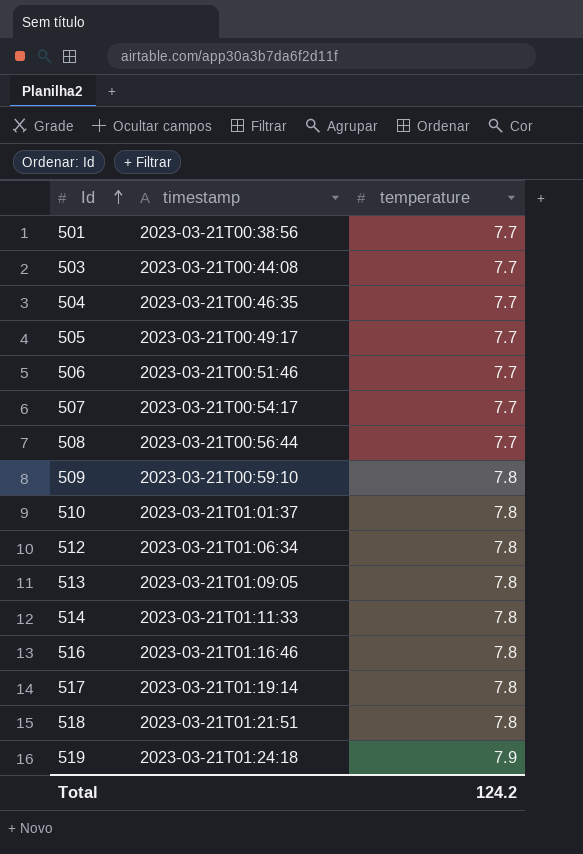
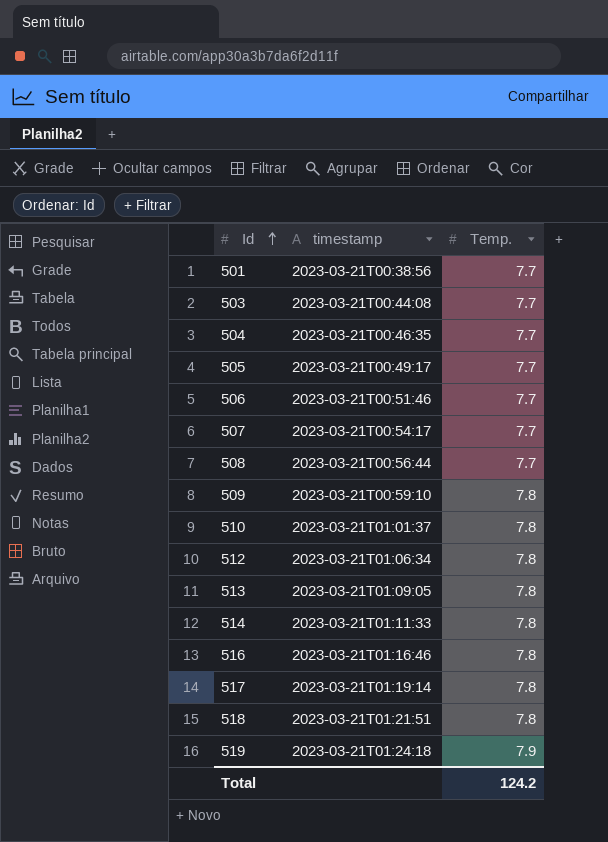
column name: temperature -> Temp.

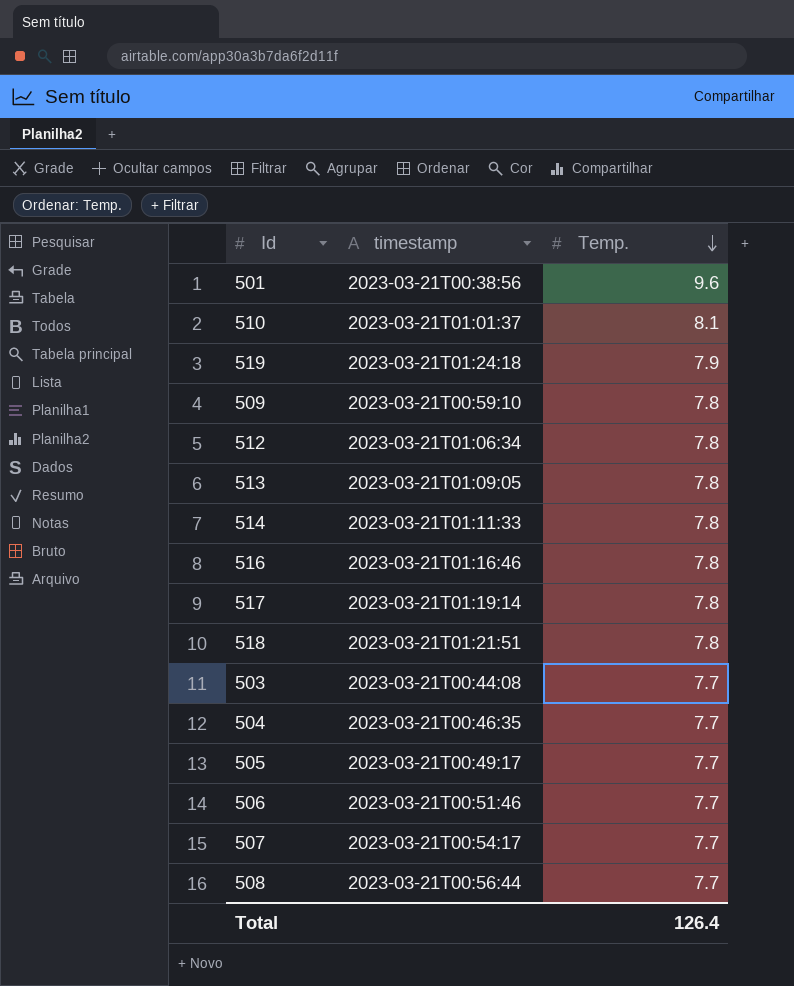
row order: Id ascending -> Temp. descending
501 | Temp.: 7.7 -> 9.6
510 | Temp.: 7.8 -> 8.1
Total | Temp.: 124.2 -> 126.4

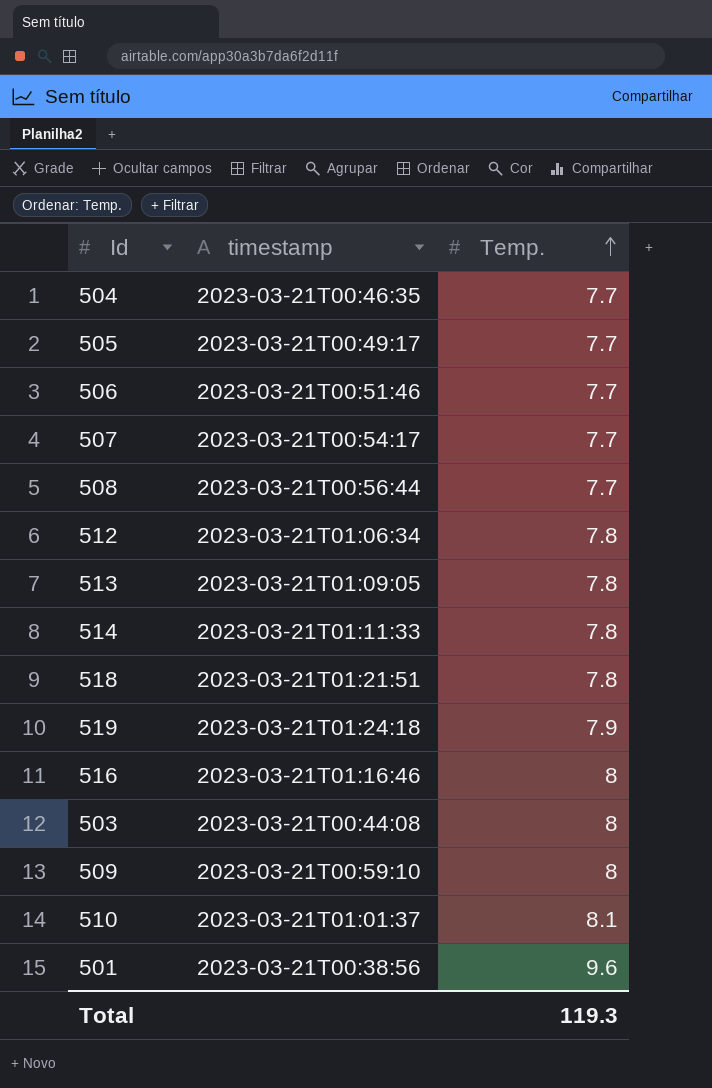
row order: Temp. descending -> Temp. ascending
row 517: 2023-03-21T01:19:14 | 7.8 -> none
516 | Temp.: 7.8 -> 8
503 | Temp.: 7.7 -> 8
509 | Temp.: 7.8 -> 8
Total | Temp.: 126.4 -> 119.3

